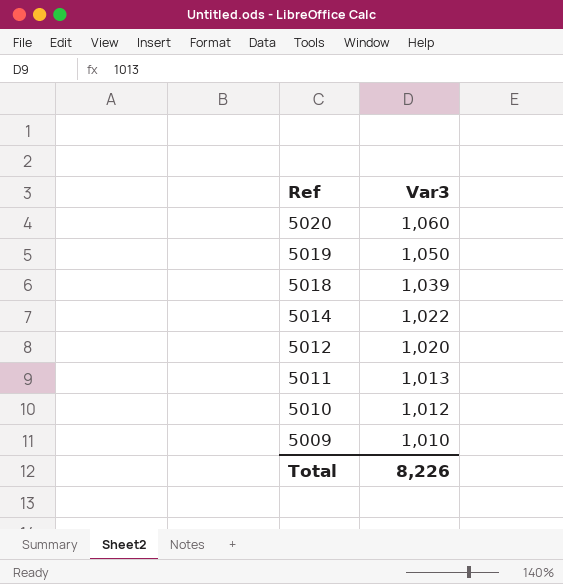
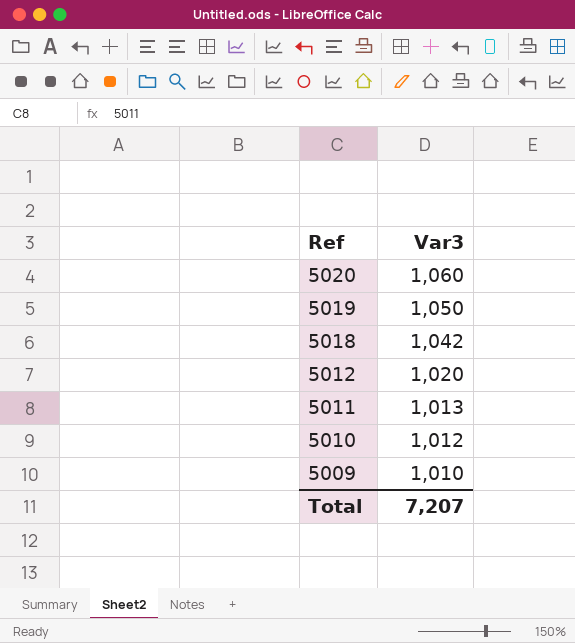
row 5014: 1,022 -> none
5018 | Var3: 1,039 -> 1,042
Total | Var3: 8,226 -> 7,207

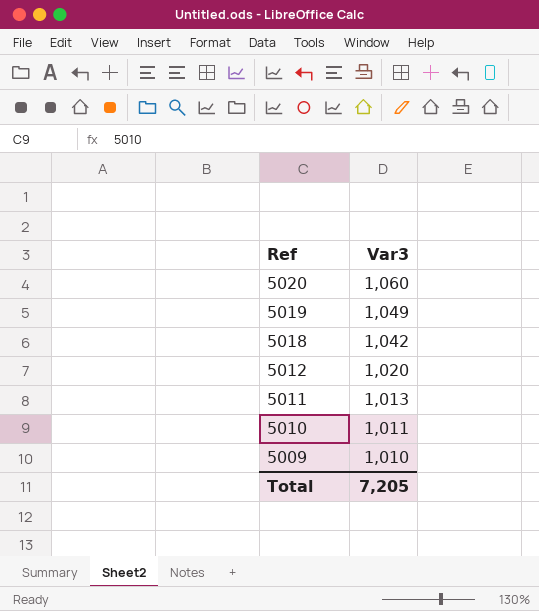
5019 | Var3: 1,050 -> 1,049
5010 | Var3: 1,012 -> 1,011
Total | Var3: 7,207 -> 7,205

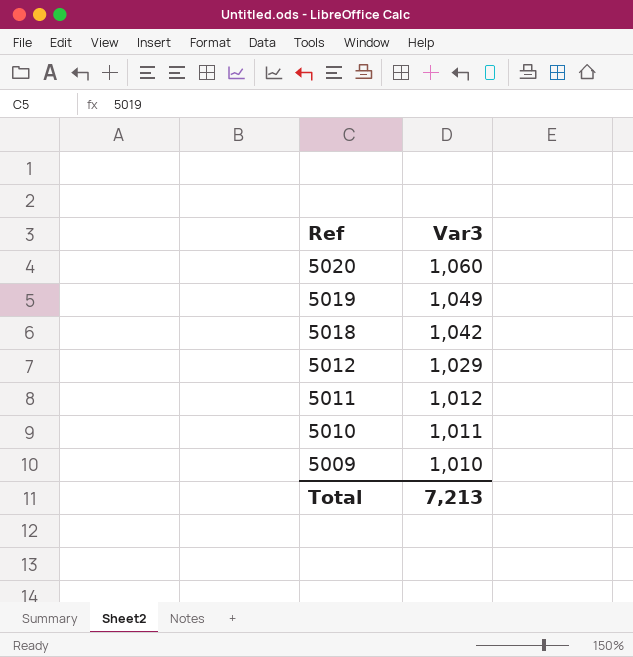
5012 | Var3: 1,020 -> 1,029
5011 | Var3: 1,013 -> 1,012
Total | Var3: 7,205 -> 7,213

